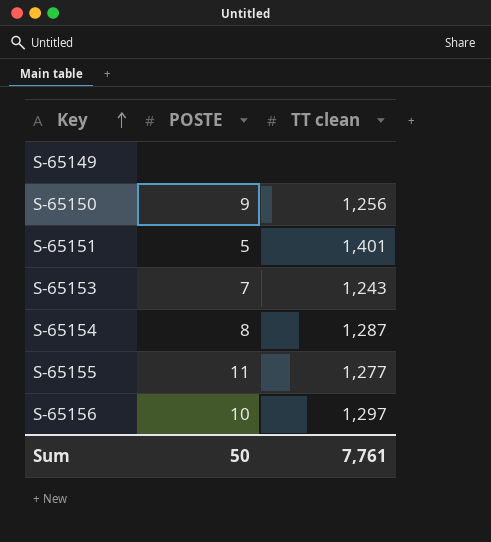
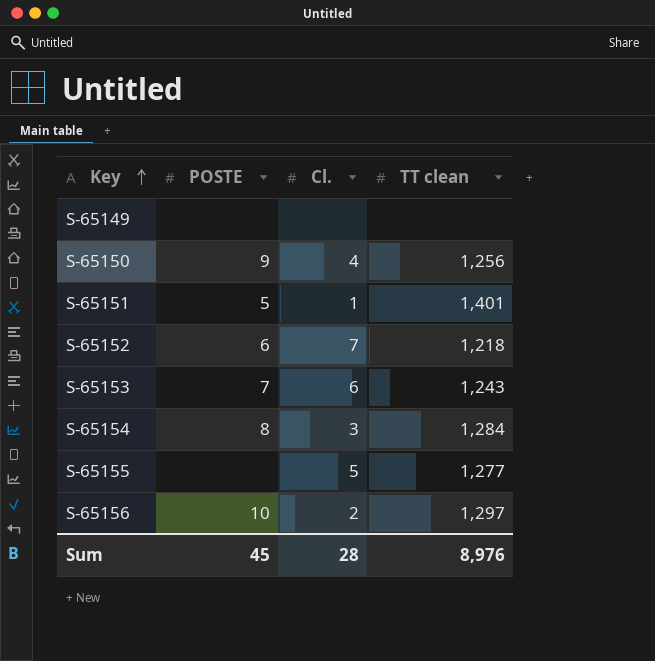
column Cl. | position: none -> 3
row S-65152: none -> 6 | 7 | 1,218
S-65154 | TT clean: 1,287 -> 1,284
S-65155 | POSTE: 11 -> none
Sum | POSTE: 50 -> 45
Sum | TT clean: 7,761 -> 8,976

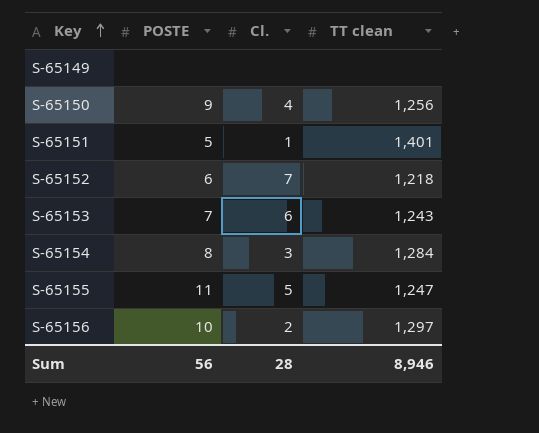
S-65155 | POSTE: none -> 11
S-65155 | TT clean: 1,277 -> 1,247
Sum | POSTE: 45 -> 56
Sum | TT clean: 8,976 -> 8,946

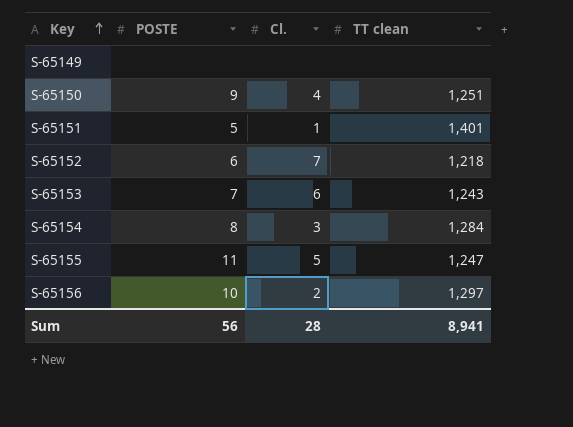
S-65150 | TT clean: 1,256 -> 1,251
Sum | TT clean: 8,946 -> 8,941

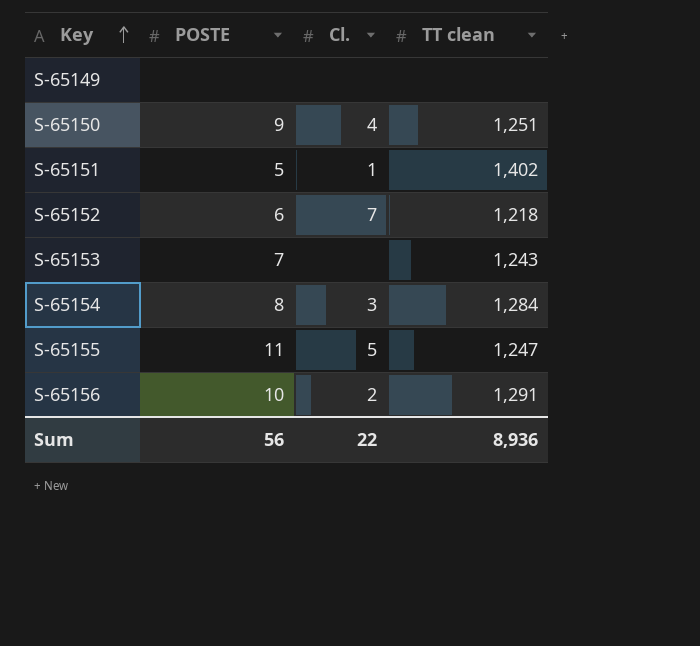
S-65151 | TT clean: 1,401 -> 1,402
S-65153 | Cl.: 6 -> none
S-65156 | TT clean: 1,297 -> 1,291
Sum | Cl.: 28 -> 22
Sum | TT clean: 8,941 -> 8,936

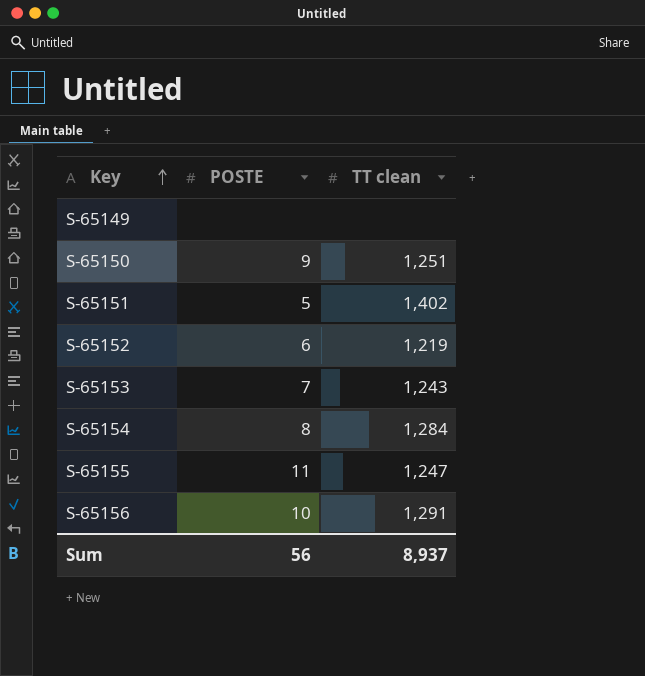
column Cl. | position: 3 -> none
S-65152 | TT clean: 1,218 -> 1,219
Sum | TT clean: 8,936 -> 8,937

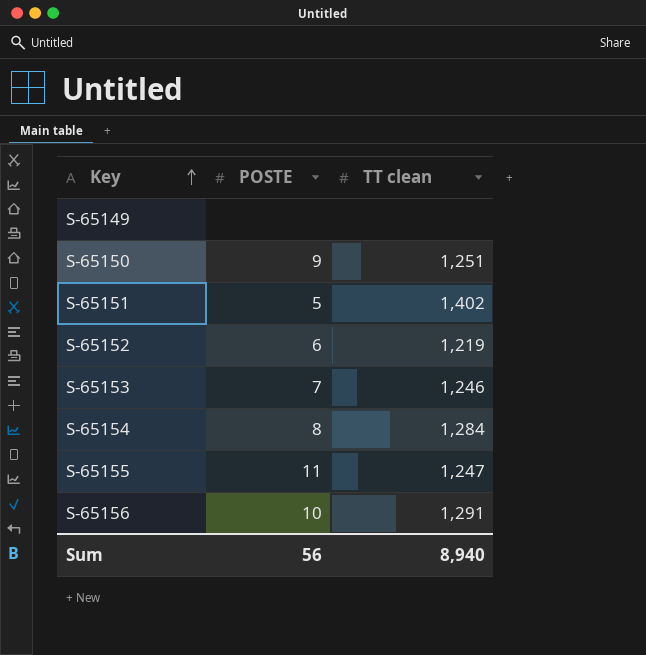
S-65153 | TT clean: 1,243 -> 1,246
Sum | TT clean: 8,937 -> 8,940

